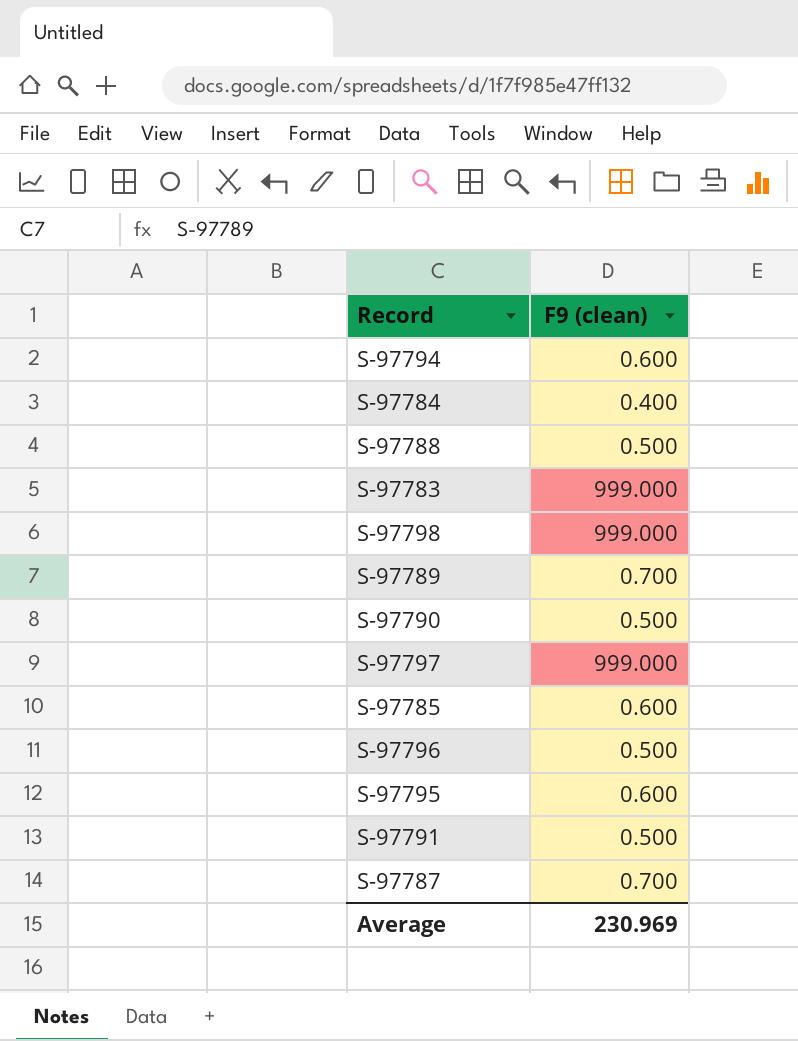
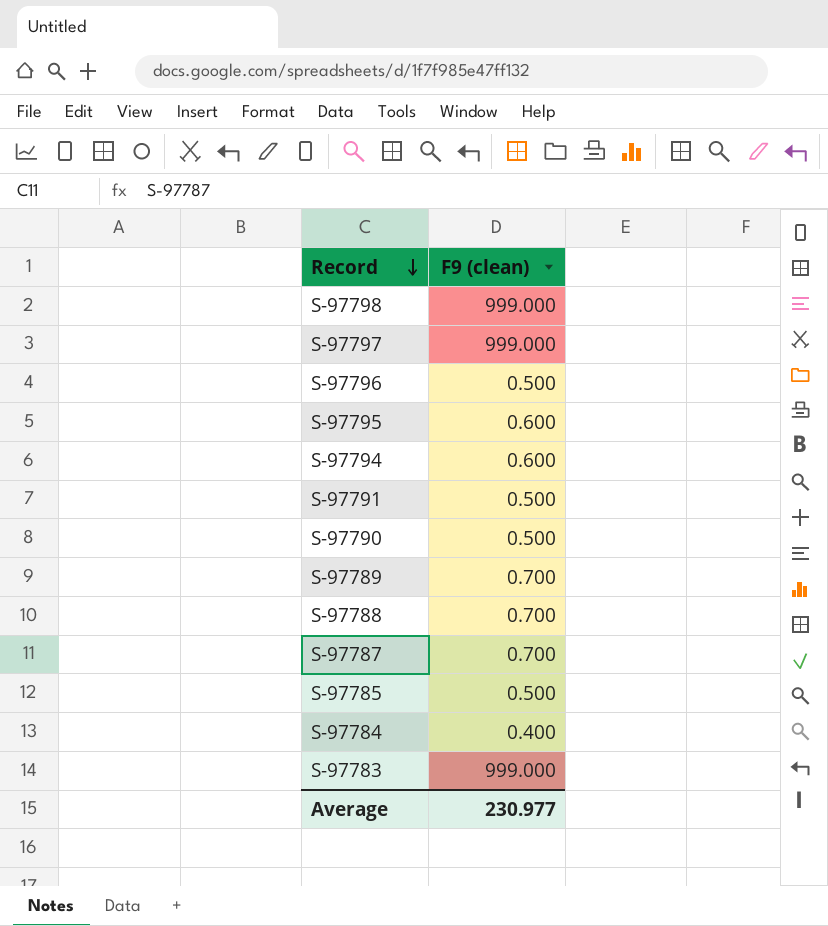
row order: none -> Record descending
S-97788 | F9 (clean): 0.500 -> 0.700
S-97785 | F9 (clean): 0.600 -> 0.500
Average | F9 (clean): 230.969 -> 230.977

